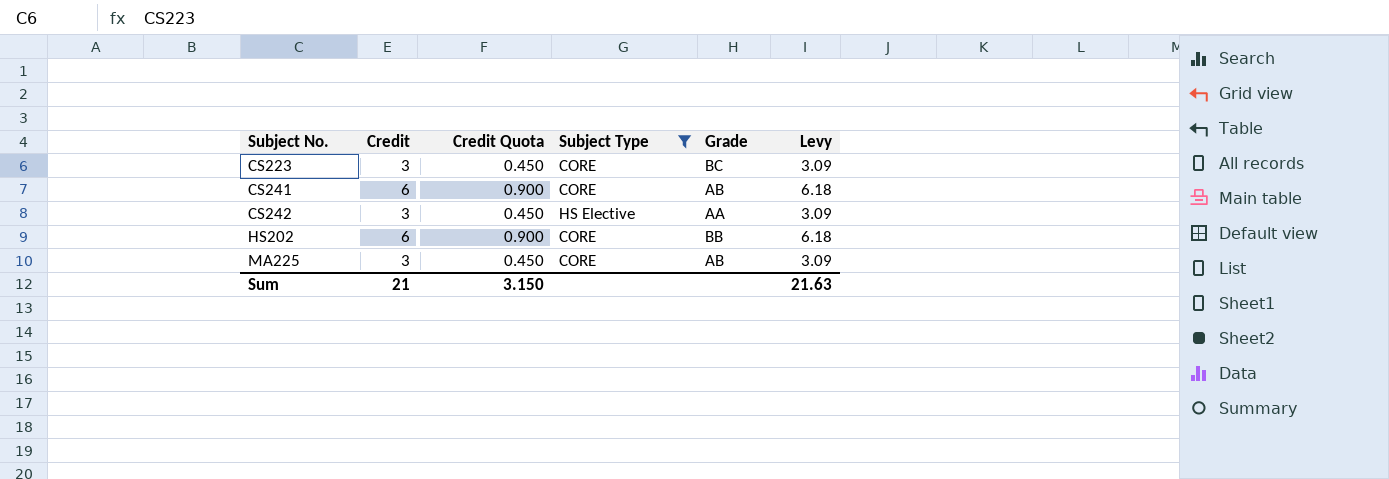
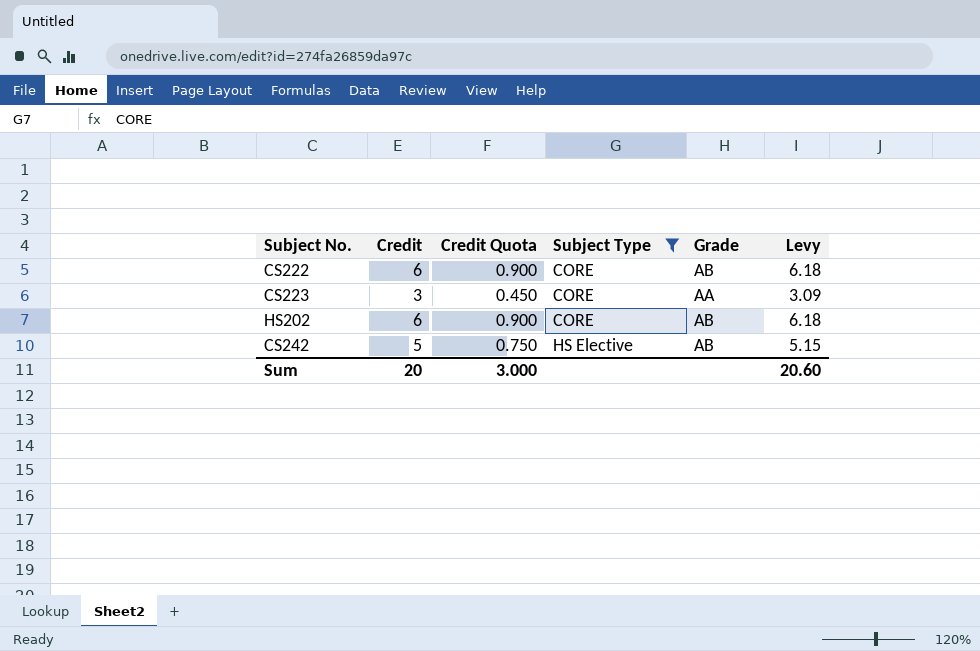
row order: Subject No. ascending -> Subject Type ascending
row CS241: 6 | 0.900 | CORE | AB | 6.18 -> none
row MA225: 3 | 0.450 | CORE | AB | 3.09 -> none
row CS222: none -> 6 | 0.900 | CORE | AB | 6.18
CS223 | Grade: BC -> AA
HS202 | Grade: BB -> AB
CS242 | Credit: 3 -> 5
CS242 | Credit Quota: 0.450 -> 0.750
CS242 | Grade: AA -> AB
CS242 | Levy: 3.09 -> 5.15
Sum | Credit: 21 -> 20
Sum | Credit Quota: 3.150 -> 3.000
Sum | Levy: 21.63 -> 20.60

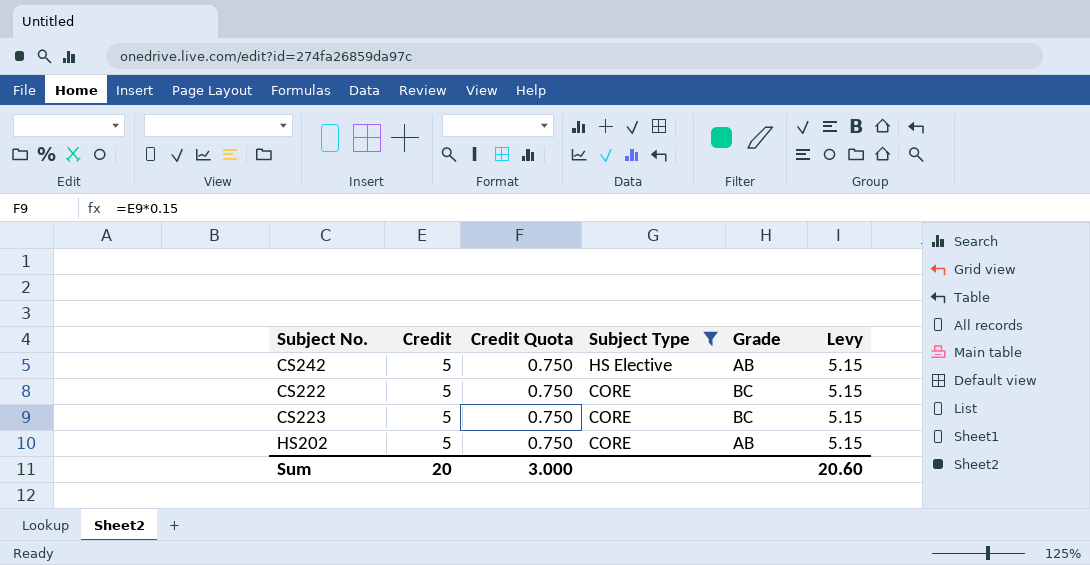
row order: Subject Type ascending -> Subject Type descending
CS222 | Credit: 6 -> 5
CS222 | Credit Quota: 0.900 -> 0.750
CS222 | Grade: AB -> BC
CS222 | Levy: 6.18 -> 5.15
CS223 | Credit: 3 -> 5
CS223 | Credit Quota: 0.450 -> 0.750
CS223 | Grade: AA -> BC
CS223 | Levy: 3.09 -> 5.15
HS202 | Credit: 6 -> 5
HS202 | Credit Quota: 0.900 -> 0.750
HS202 | Levy: 6.18 -> 5.15

